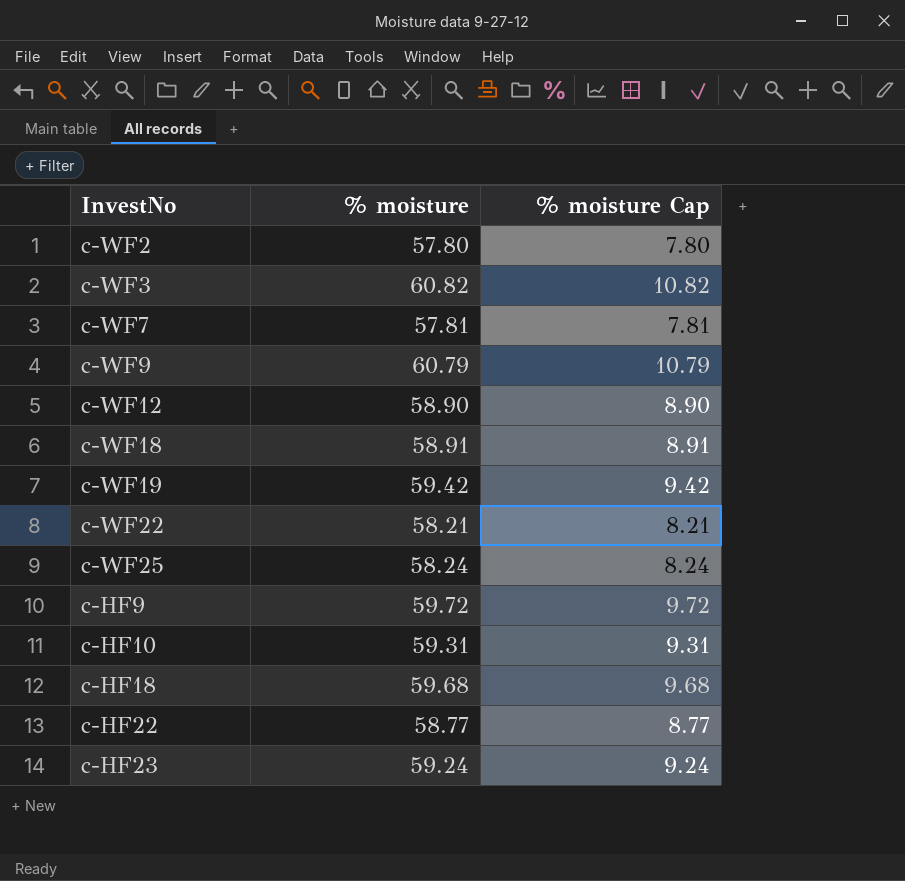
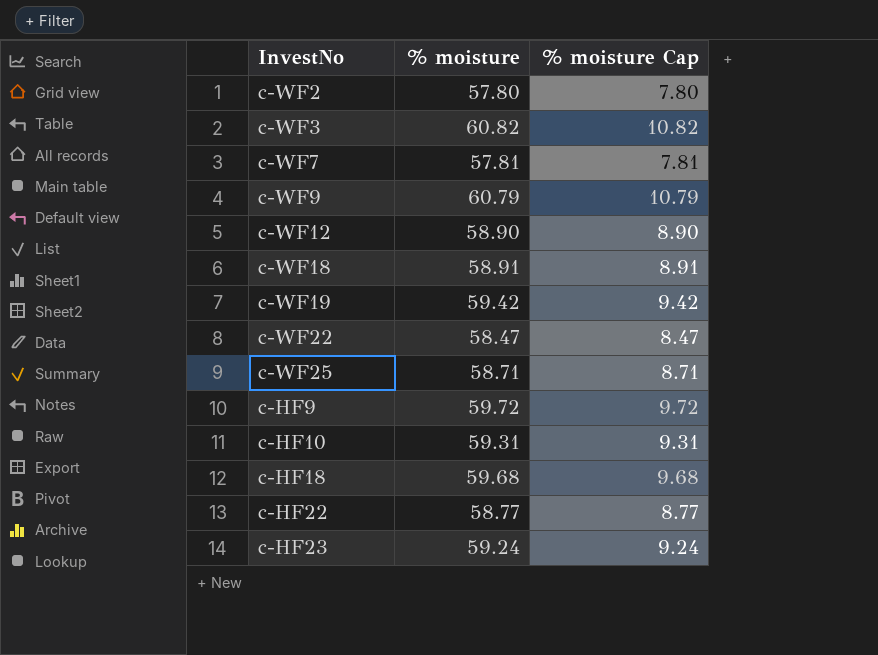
c-WF22 | % moisture: 58.21 -> 58.47
c-WF22 | % moisture Cap: 8.21 -> 8.47
c-WF25 | % moisture: 58.24 -> 58.71
c-WF25 | % moisture Cap: 8.24 -> 8.71

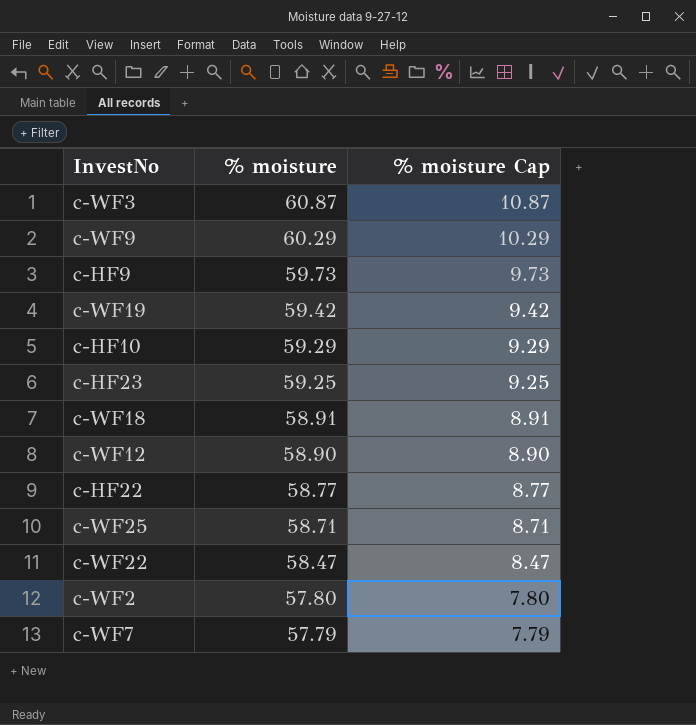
row order: none -> % moisture descending
row c-HF18: 59.68 | 9.68 -> none
c-WF3 | % moisture: 60.82 -> 60.87
c-WF3 | % moisture Cap: 10.82 -> 10.87
c-WF9 | % moisture: 60.79 -> 60.29
c-WF9 | % moisture Cap: 10.79 -> 10.29
c-HF9 | % moisture: 59.72 -> 59.73
c-HF9 | % moisture Cap: 9.72 -> 9.73
c-HF10 | % moisture: 59.31 -> 59.29
c-HF10 | % moisture Cap: 9.31 -> 9.29
c-HF23 | % moisture: 59.24 -> 59.25
c-HF23 | % moisture Cap: 9.24 -> 9.25
c-WF7 | % moisture: 57.81 -> 57.79
c-WF7 | % moisture Cap: 7.81 -> 7.79

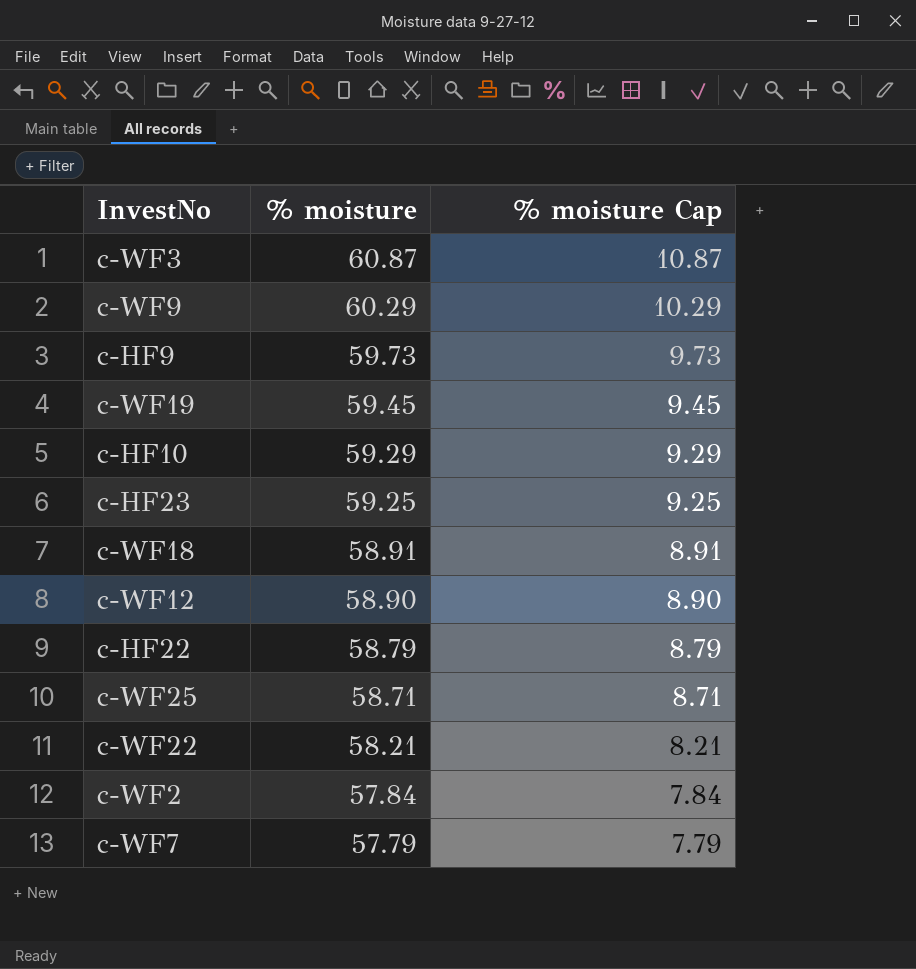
c-WF19 | % moisture: 59.42 -> 59.45
c-WF19 | % moisture Cap: 9.42 -> 9.45
c-HF22 | % moisture: 58.77 -> 58.79
c-HF22 | % moisture Cap: 8.77 -> 8.79
c-WF22 | % moisture: 58.47 -> 58.21
c-WF22 | % moisture Cap: 8.47 -> 8.21
c-WF2 | % moisture: 57.80 -> 57.84
c-WF2 | % moisture Cap: 7.80 -> 7.84

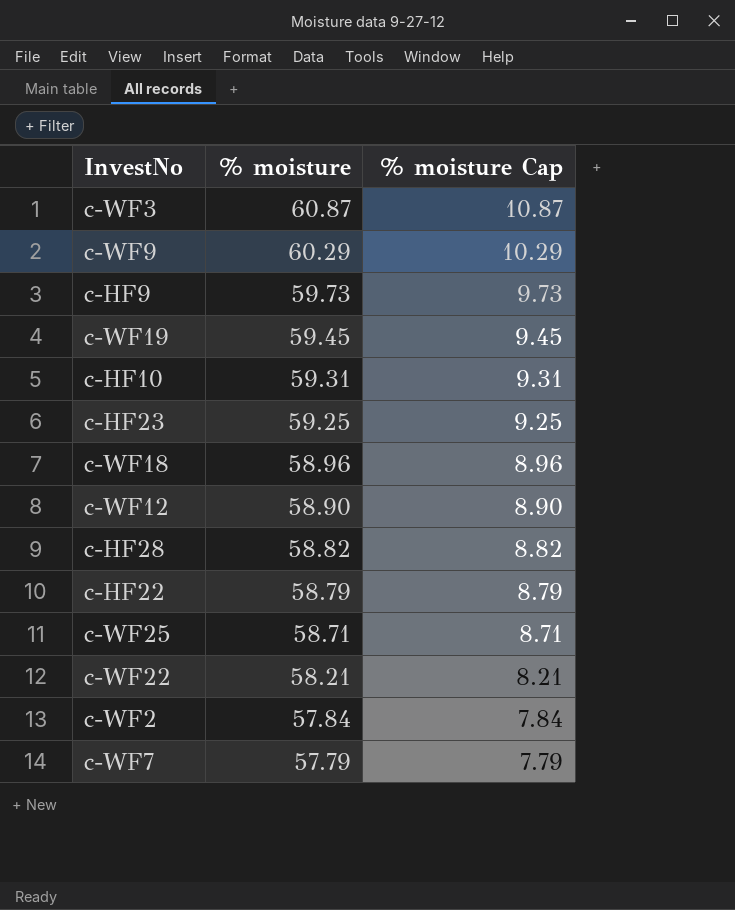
c-HF10 | % moisture: 59.29 -> 59.31
c-HF10 | % moisture Cap: 9.29 -> 9.31
c-WF18 | % moisture: 58.91 -> 58.96
c-WF18 | % moisture Cap: 8.91 -> 8.96
row c-HF28: none -> 58.82 | 8.82

